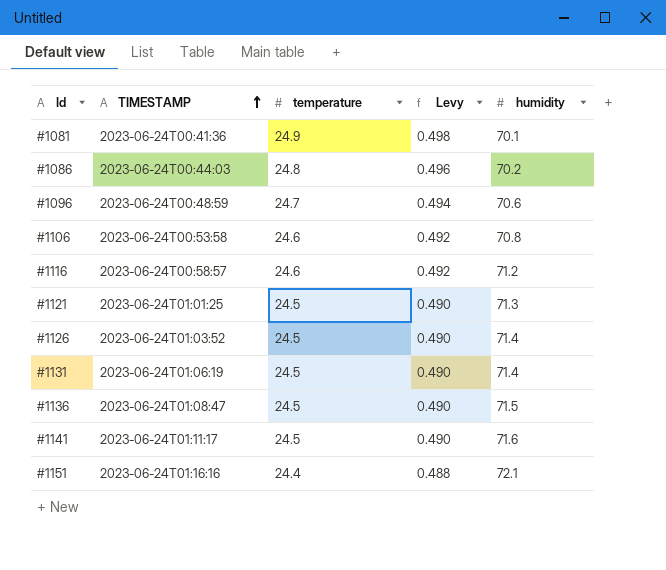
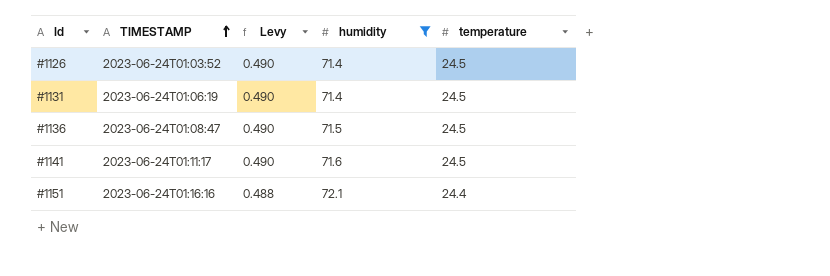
filter: none -> humidity >= 71.4
column temperature | position: 3 -> 5

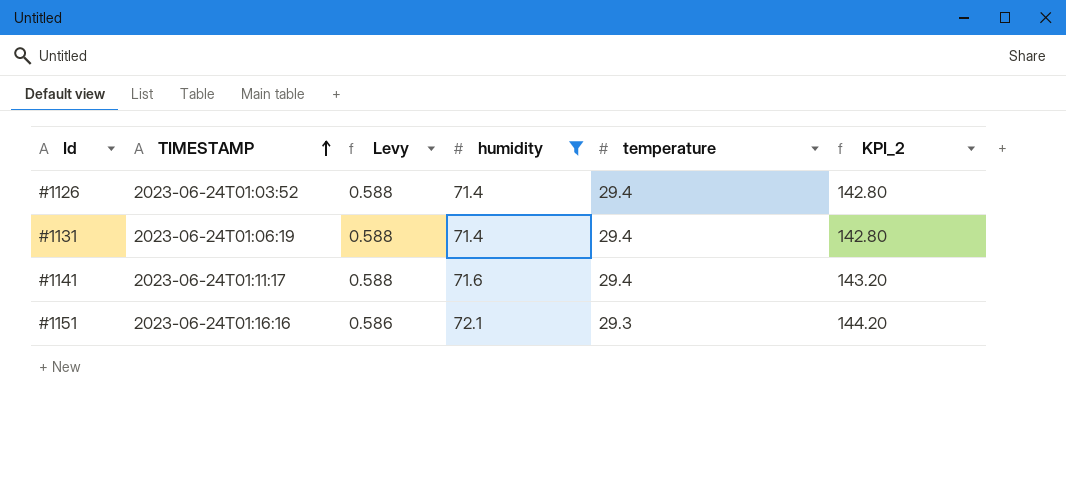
column KPI_2 | formula: none -> [humidity] * 2
row #1136: 2023-06-24T01:08:47 | 0.490 | 71.5 | 24.5 -> none
#1126 | Levy: 0.490 -> 0.588
#1126 | temperature: 24.5 -> 29.4
#1131 | Levy: 0.490 -> 0.588
#1131 | temperature: 24.5 -> 29.4
#1141 | Levy: 0.490 -> 0.588
#1141 | temperature: 24.5 -> 29.4
#1151 | Levy: 0.488 -> 0.586
#1151 | temperature: 24.4 -> 29.3

